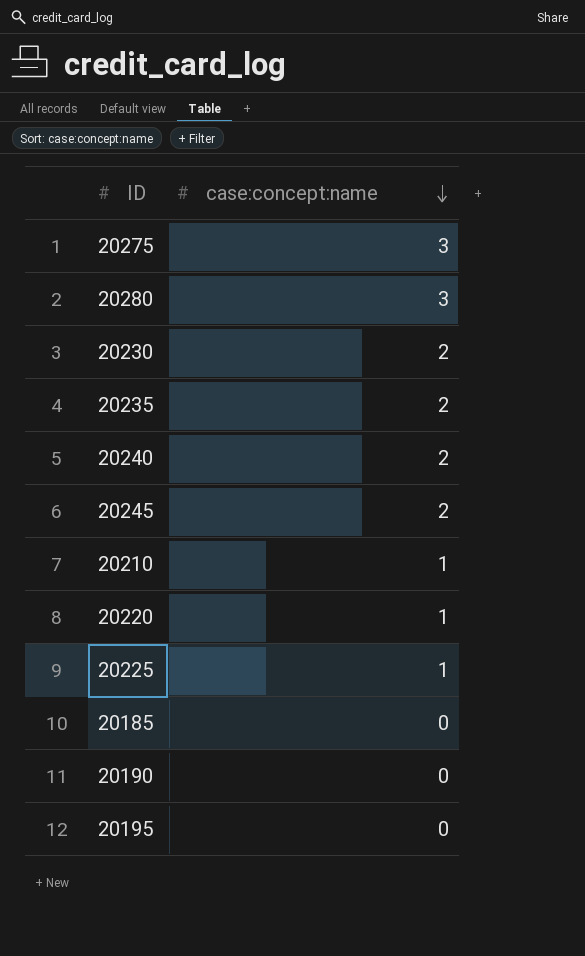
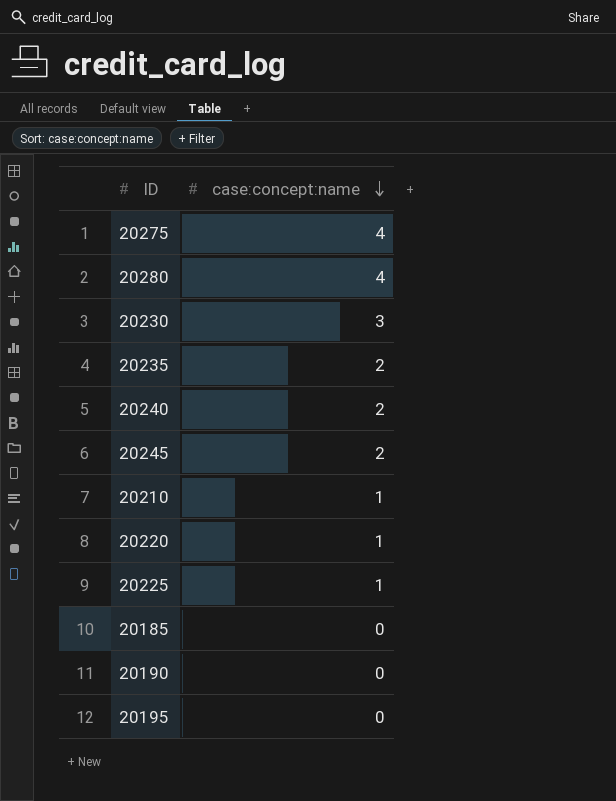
20275 | case:concept:name: 3 -> 4
20280 | case:concept:name: 3 -> 4
20230 | case:concept:name: 2 -> 3

